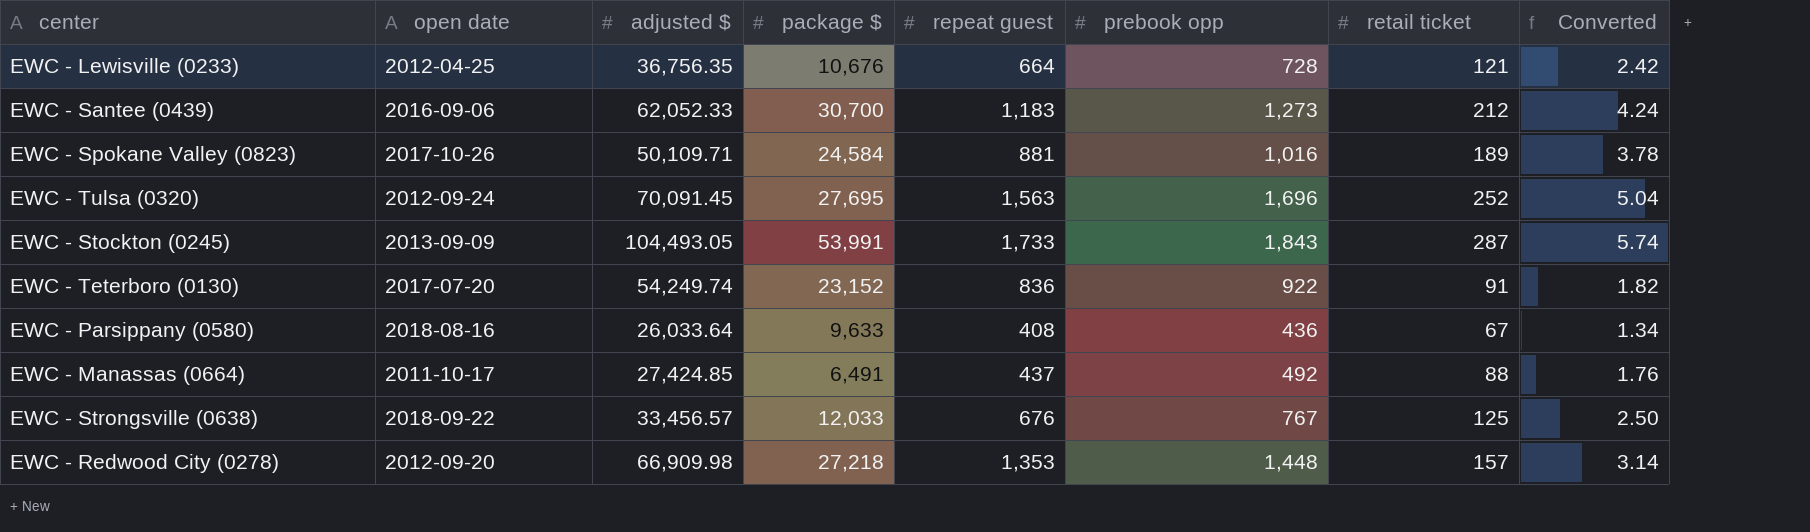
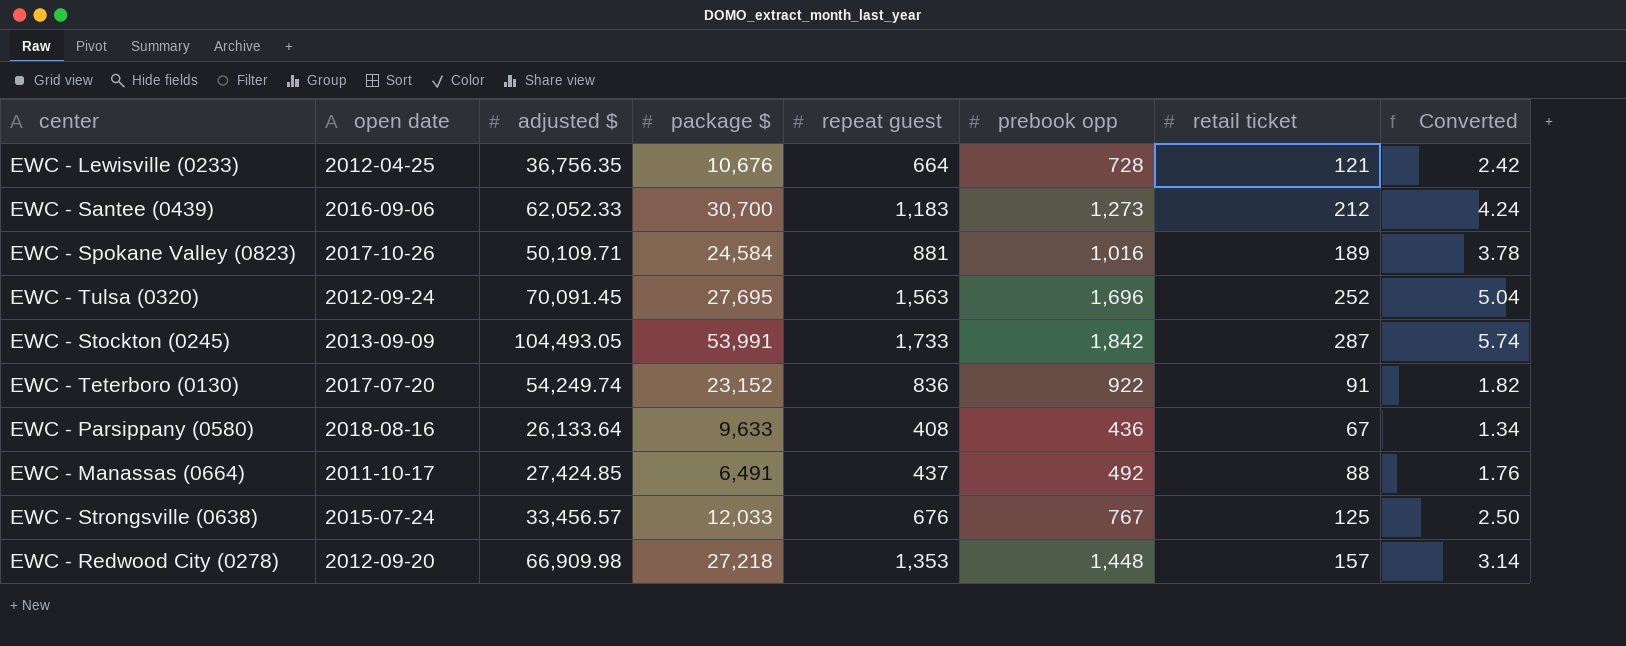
EWC - Stockton (0245) | prebook opp: 1,843 -> 1,842
EWC - Parsippany (0580) | adjusted $: 26,033.64 -> 26,133.64
EWC - Strongsville (0638) | open date: 2018-09-22 -> 2015-07-24

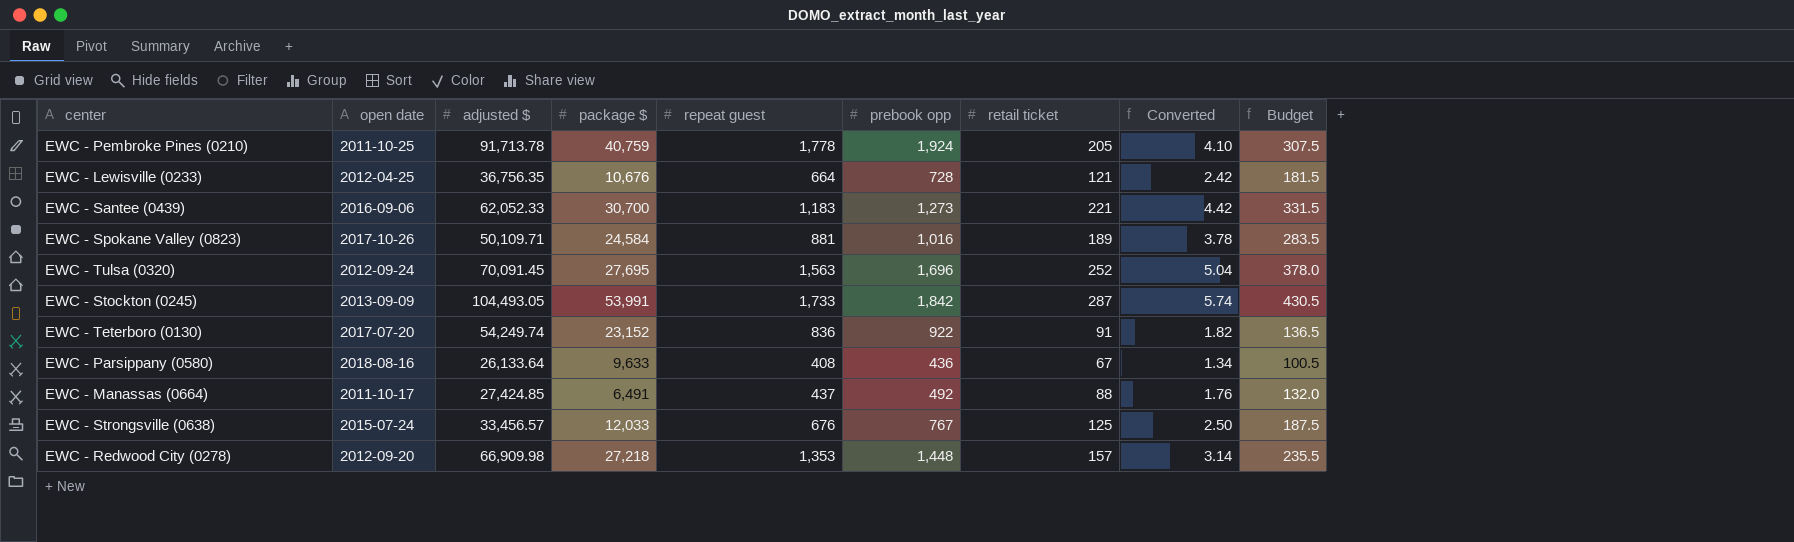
column Budget | formula: none -> [retail ticket] * 1.5
row EWC - Pembroke Pines (0210): none -> 2011-10-25 | 91,713.78 | 40,759 | 1,778 | 1,924 | 205 | 4.10 | 307.5
EWC - Santee (0439) | retail ticket: 212 -> 221
EWC - Santee (0439) | Converted: 4.24 -> 4.42

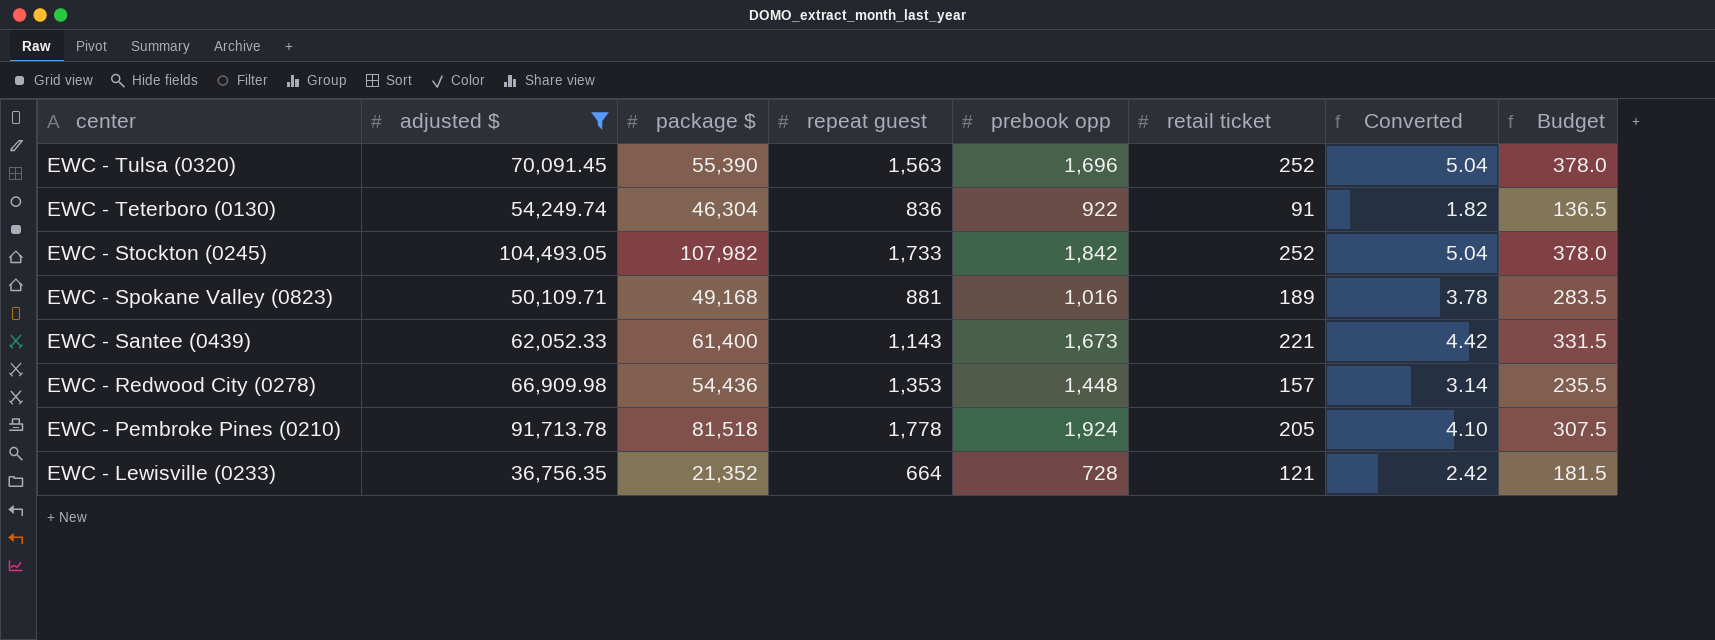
filter: none -> adjusted $ >= 36,756.35
row order: none -> center descending
column open date | position: 2 -> none
EWC - Tulsa (0320) | package $: 27,695 -> 55,390
EWC - Teterboro (0130) | package $: 23,152 -> 46,304
EWC - Stockton (0245) | package $: 53,991 -> 107,982
EWC - Stockton (0245) | retail ticket: 287 -> 252
EWC - Stockton (0245) | Converted: 5.74 -> 5.04
EWC - Stockton (0245) | Budget: 430.5 -> 378.0
EWC - Spokane Valley (0823) | package $: 24,584 -> 49,168
EWC - Santee (0439) | package $: 30,700 -> 61,400
EWC - Santee (0439) | repeat guest: 1,183 -> 1,143
EWC - Santee (0439) | prebook opp: 1,273 -> 1,673
EWC - Redwood City (0278) | package $: 27,218 -> 54,436
EWC - Pembroke Pines (0210) | package $: 40,759 -> 81,518
EWC - Lewisville (0233) | package $: 10,676 -> 21,352

